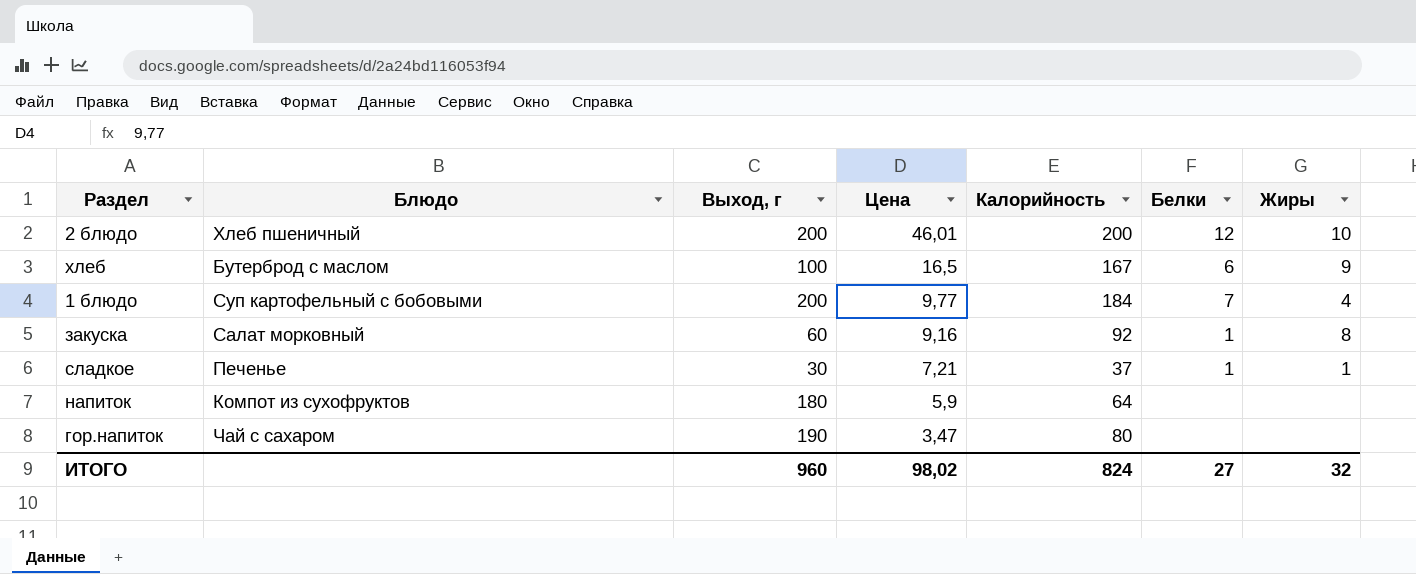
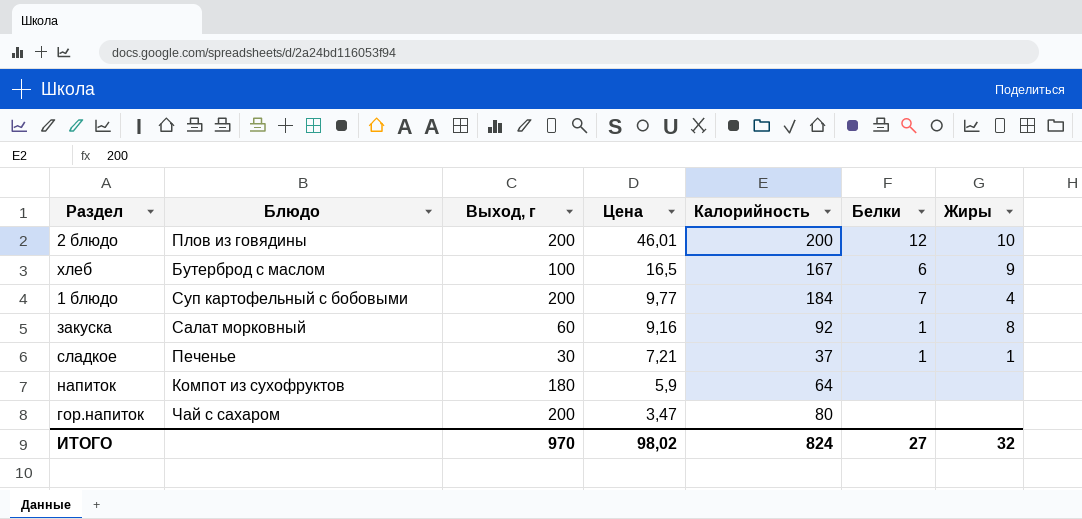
2 блюдо | Блюдо: Хлеб пшеничный -> Плов из говядины
гор.напиток | Выход, г: 190 -> 200
ИТОГО | Выход, г: 960 -> 970

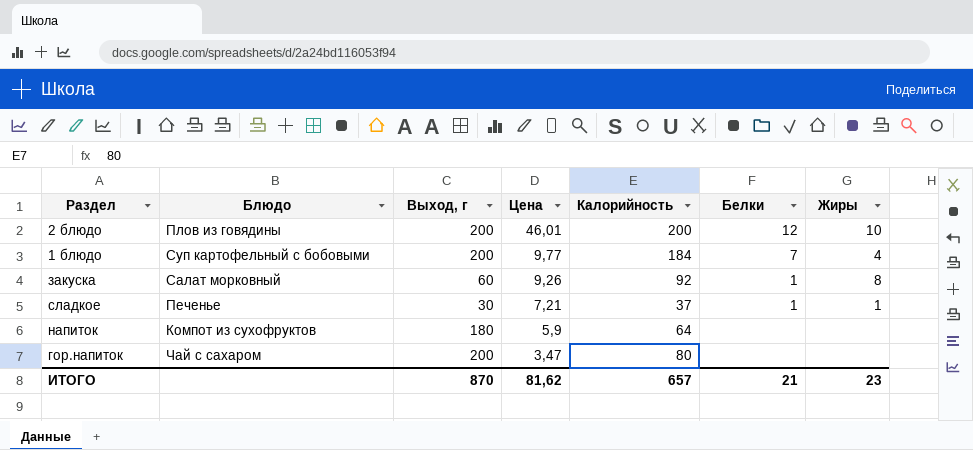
row хлеб: Бутерброд с маслом | 100 | 16,5 | 167 | 6 | 9 -> none
закуска | Цена: 9,16 -> 9,26
ИТОГО | Выход, г: 970 -> 870
ИТОГО | Цена: 98,02 -> 81,62
ИТОГО | Калорийность: 824 -> 657
ИТОГО | Белки: 27 -> 21
ИТОГО | Жиры: 32 -> 23

